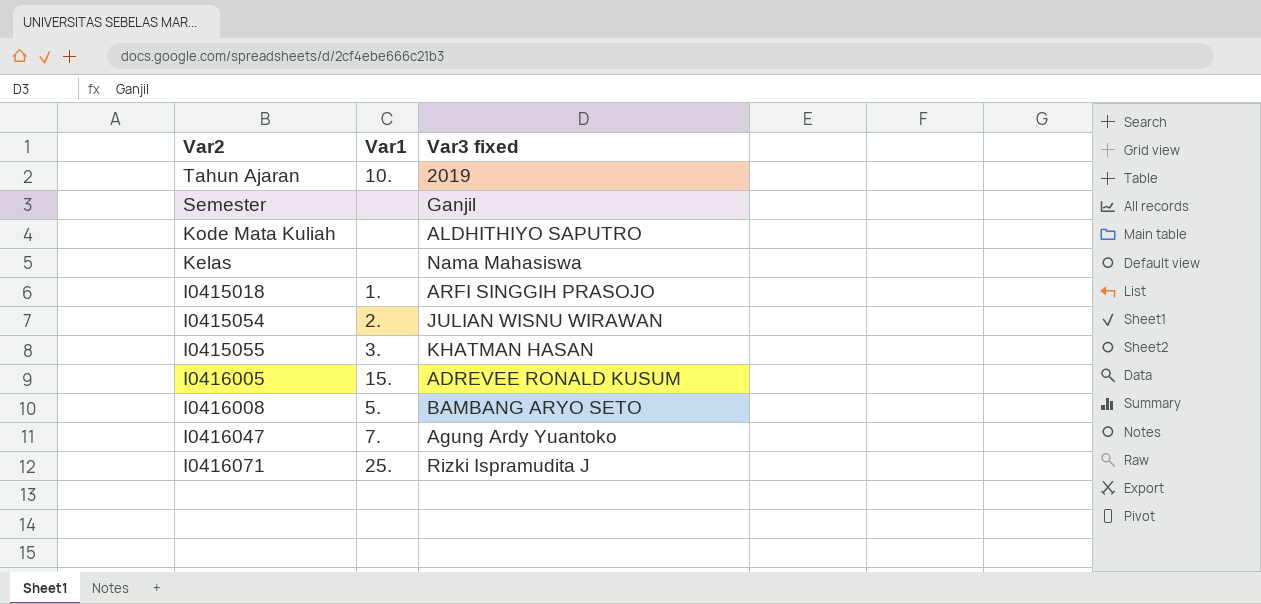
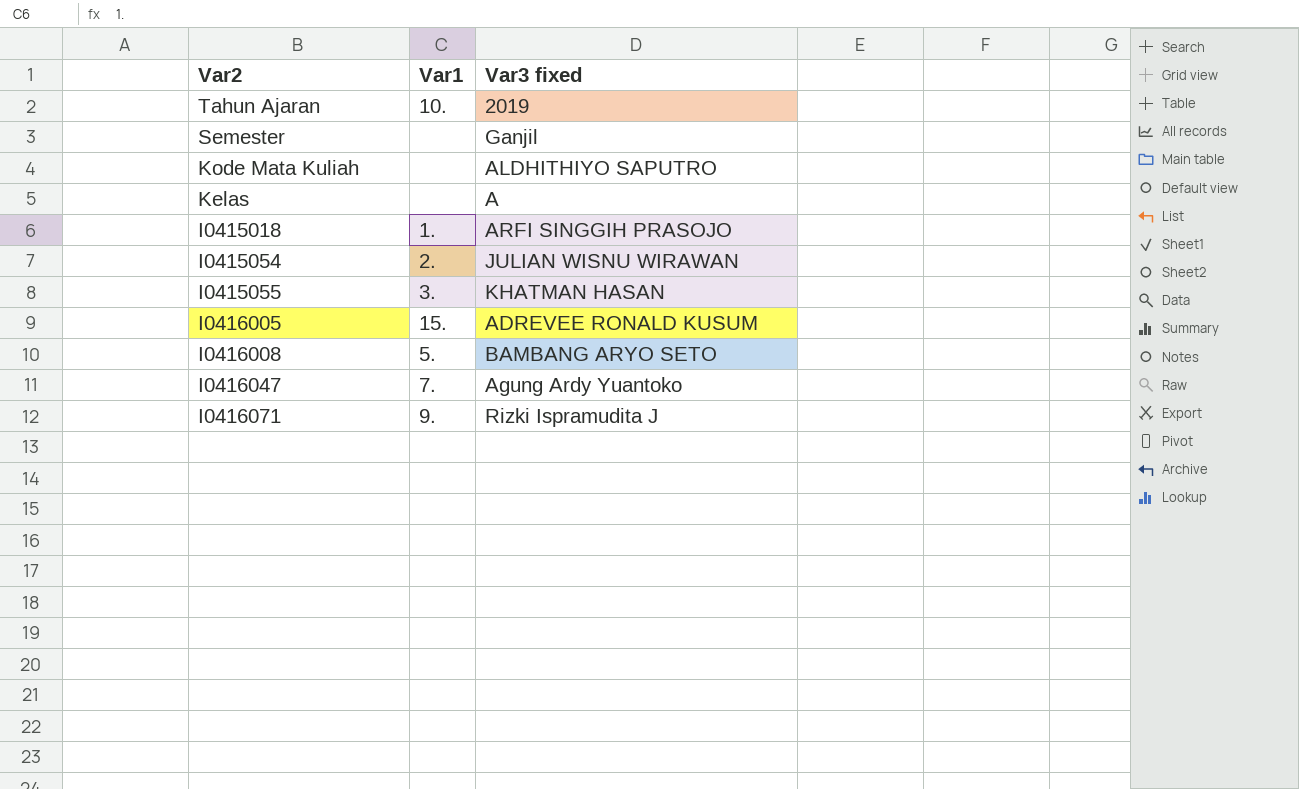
Kelas | Var3 fixed: Nama Mahasiswa -> A
I0416071 | Var1: 25. -> 9.

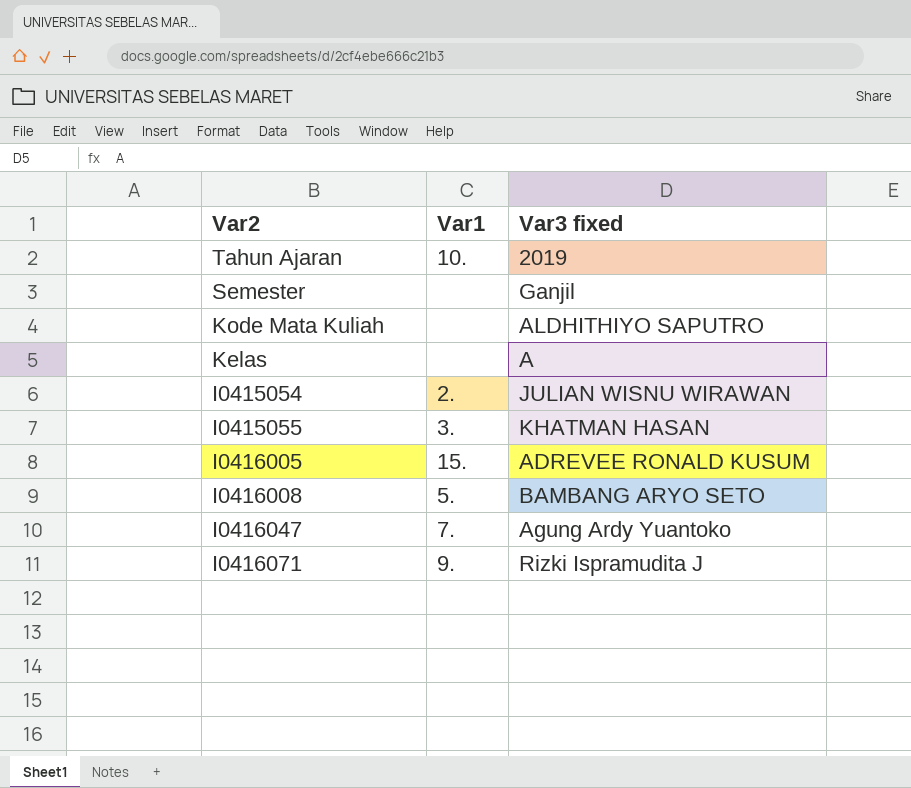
row I0415018: 1. | ARFI SINGGIH PRASOJO -> none

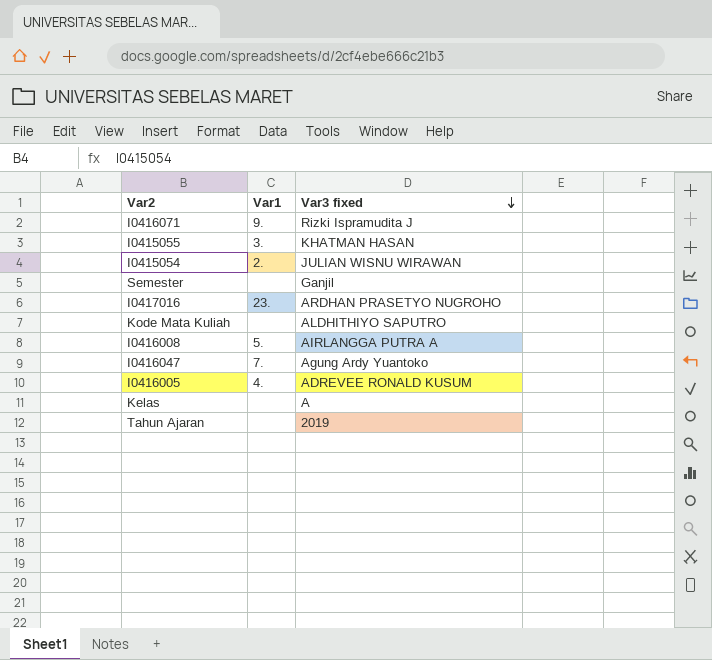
row order: none -> Var3 fixed descending
row I0417016: none -> 23. | ARDHAN PRASETYO NUGROHO
I0416008 | Var3 fixed: BAMBANG ARYO SETO -> AIRLANGGA PUTRA A
I0416005 | Var1: 15. -> 4.
Tahun Ajaran | Var1: 10. -> none

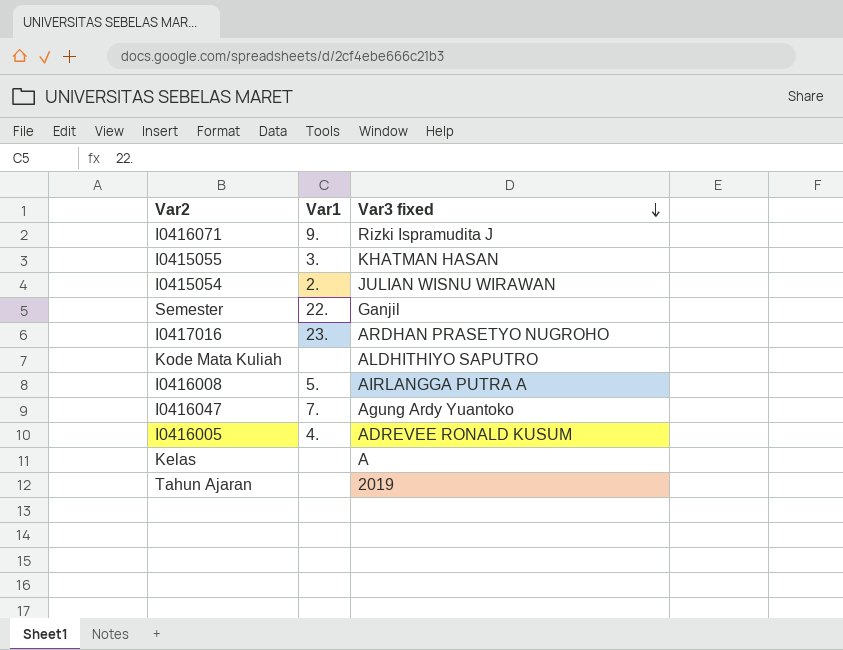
Semester | Var1: none -> 22.

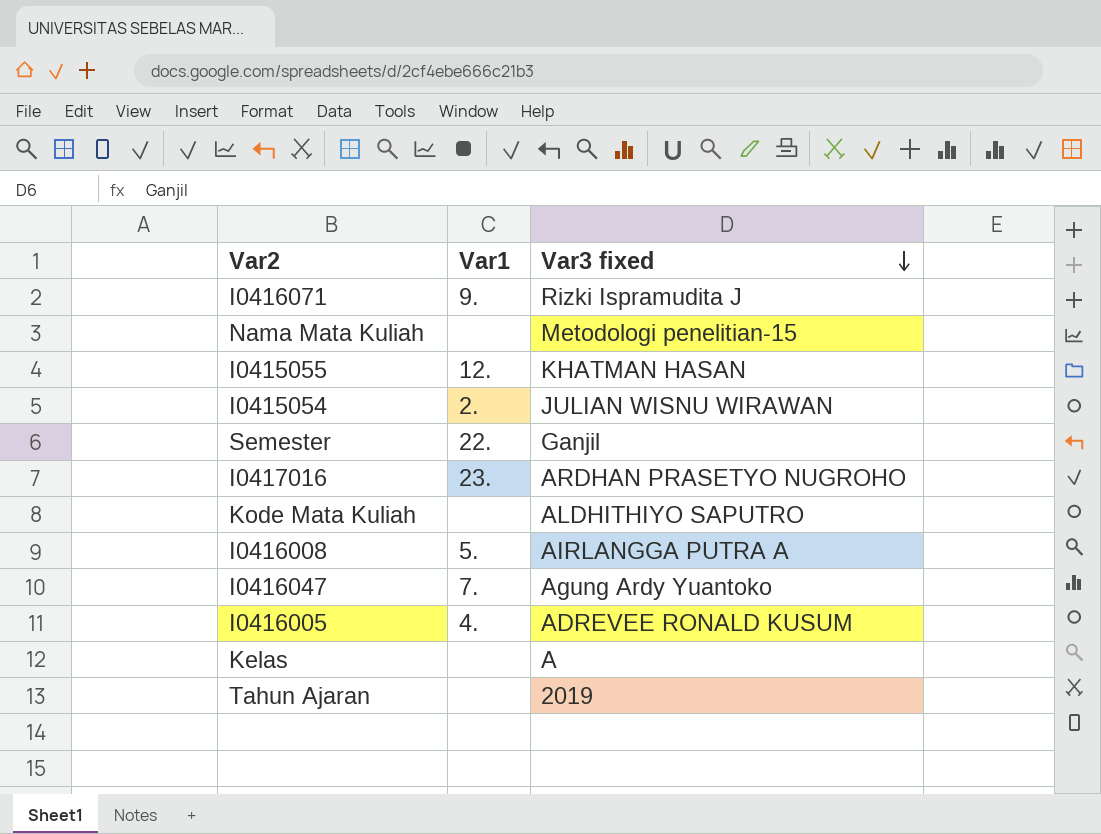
row Nama Mata Kuliah: none -> none | Metodologi penelitian-15
I0415055 | Var1: 3. -> 12.

